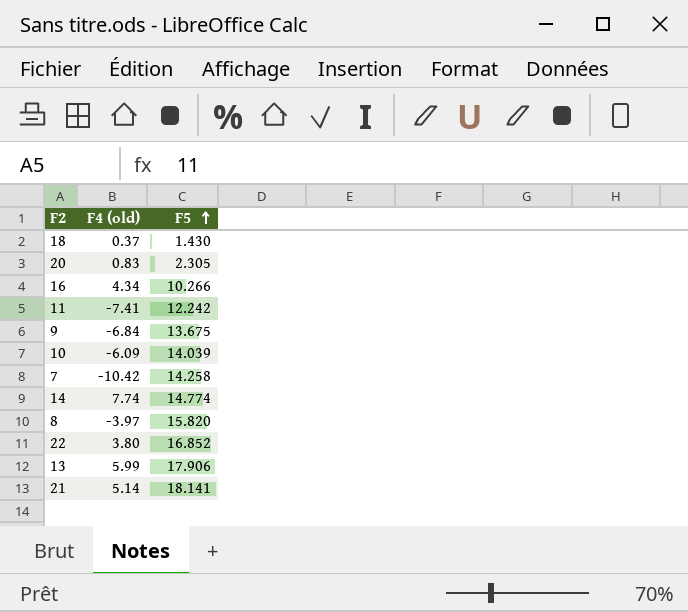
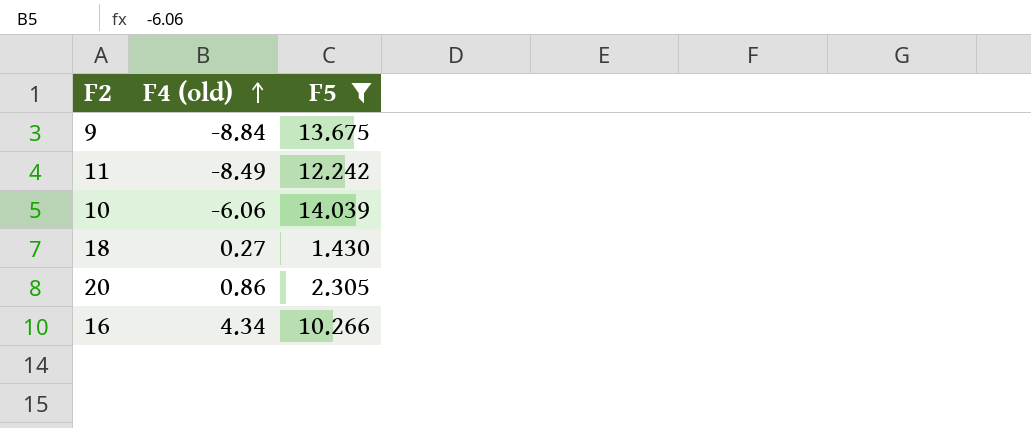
filter: none -> F5 <= 14.039
row order: F5 ascending -> F4 (old) ascending
9 | F4 (old): -6.84 -> -8.84
11 | F4 (old): -7.41 -> -8.49
10 | F4 (old): -6.09 -> -6.06
18 | F4 (old): 0.37 -> 0.27
20 | F4 (old): 0.83 -> 0.86

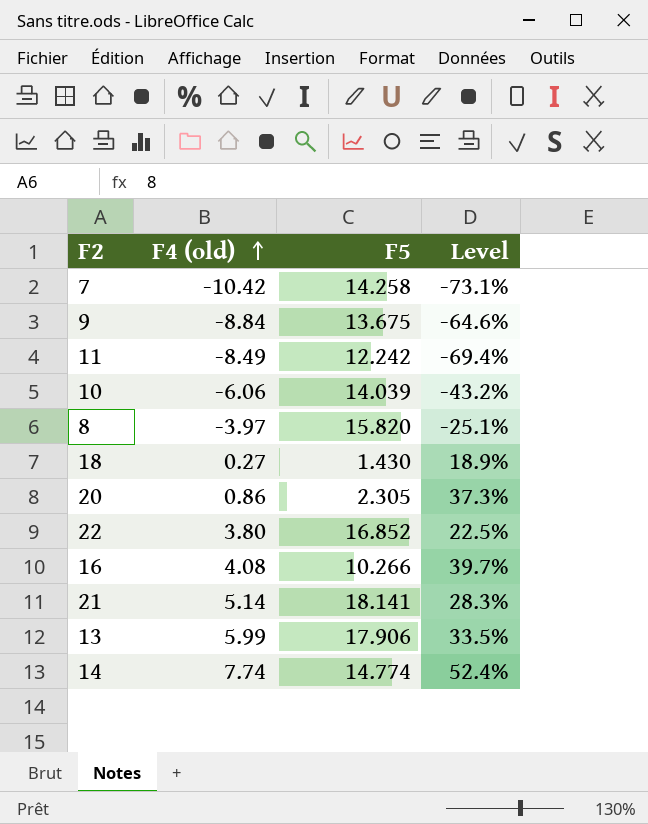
filter: F5 <= 14.039 -> none
column Level | formula: none -> [F4 (old)] / [F5]
16 | F4 (old): 4.34 -> 4.08

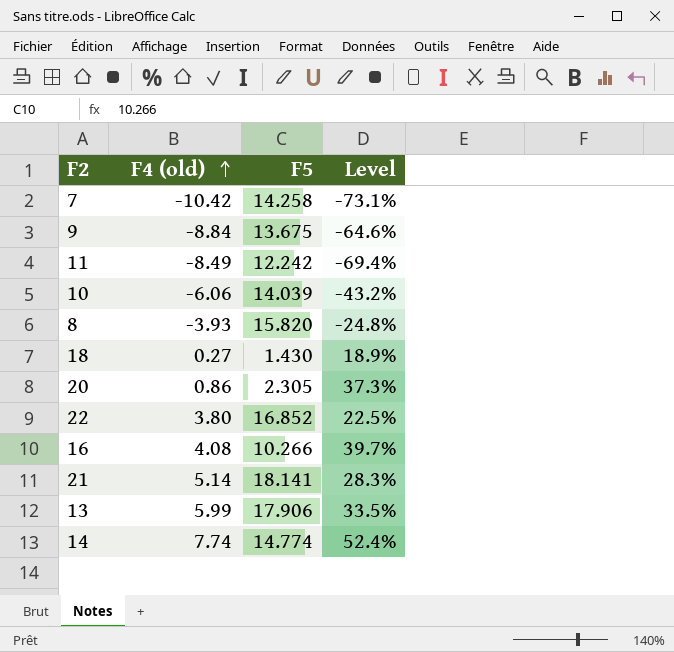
8 | F4 (old): -3.97 -> -3.93
8 | Level: -25.1% -> -24.8%

